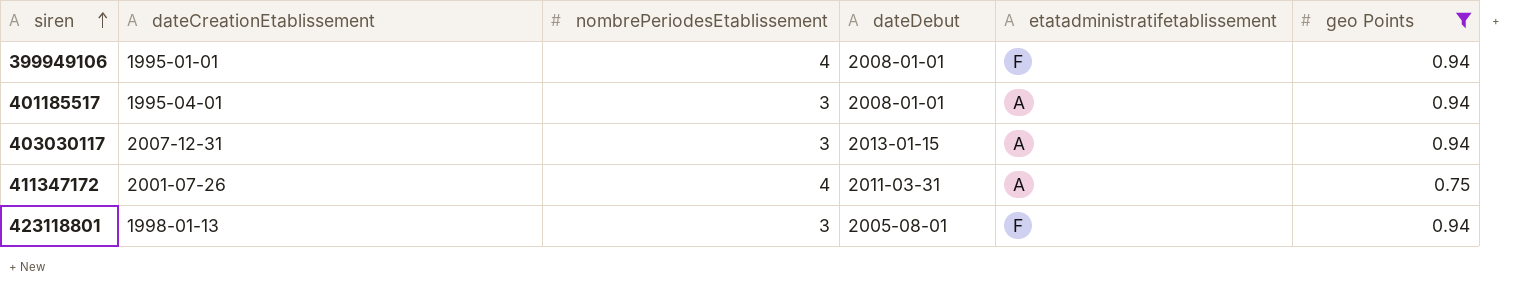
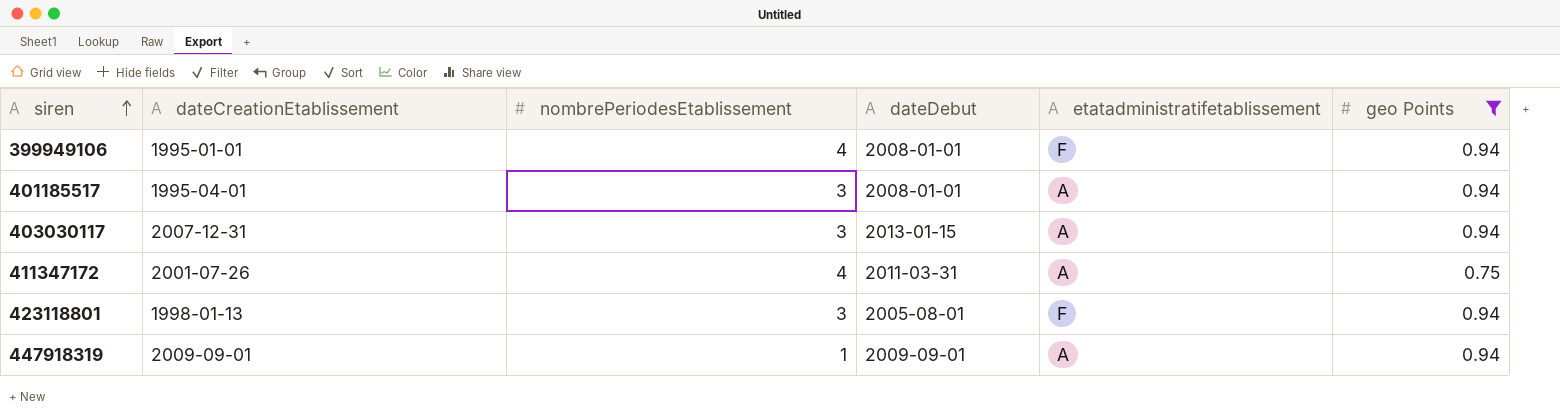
row 447918319: none -> 2009-09-01 | 1 | 2009-09-01 | A | 0.94

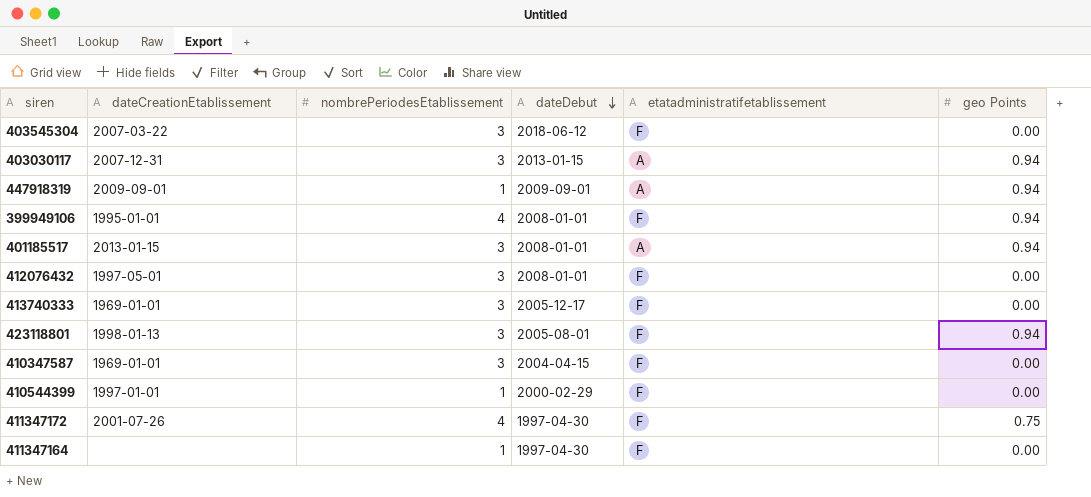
filter: geo Points != 0.00 -> none
row order: siren ascending -> dateDebut descending
401185517 | dateCreationEtablissement: 1995-04-01 -> 2013-01-15
411347172 | dateDebut: 2011-03-31 -> 1997-04-30
411347172 | etatadministratifetablissement: A -> F

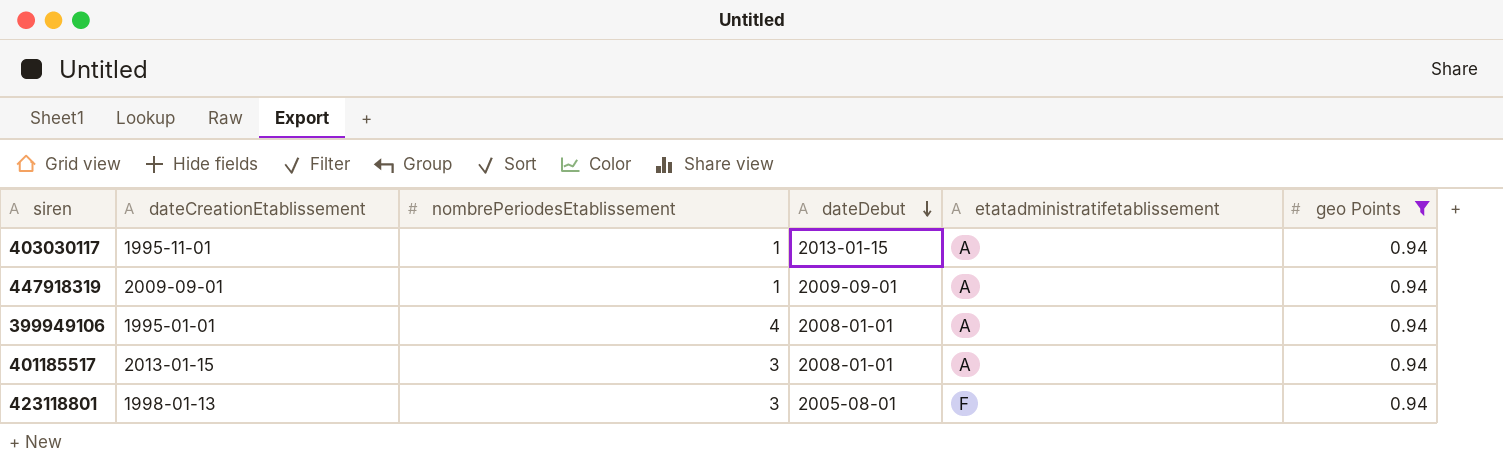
filter: none -> geo Points = 0.94
403030117 | dateCreationEtablissement: 2007-12-31 -> 1995-11-01
403030117 | nombrePeriodesEtablissement: 3 -> 1
399949106 | etatadministratifetablissement: F -> A

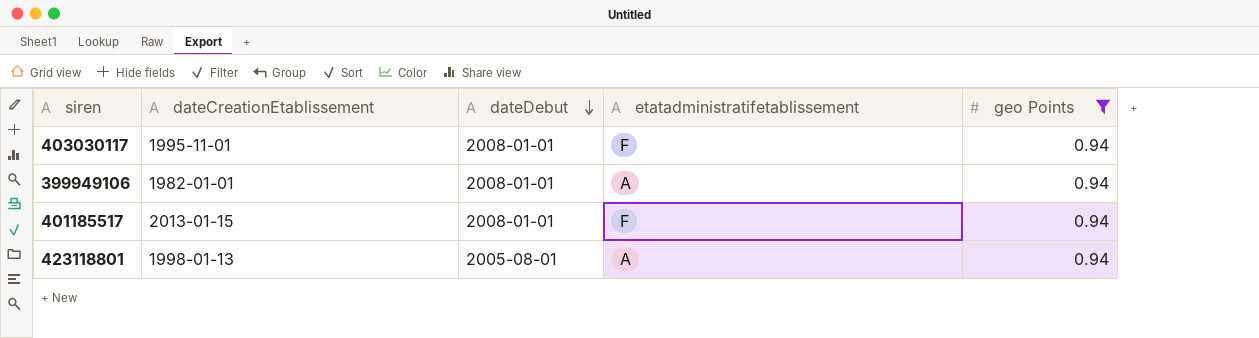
column nombrePeriodesEtablissement | position: 3 -> none
row 447918319: 2009-09-01 | 1 | 2009-09-01 | A | 0.94 -> none
403030117 | dateDebut: 2013-01-15 -> 2008-01-01
403030117 | etatadministratifetablissement: A -> F
399949106 | dateCreationEtablissement: 1995-01-01 -> 1982-01-01
401185517 | etatadministratifetablissement: A -> F
423118801 | etatadministratifetablissement: F -> A

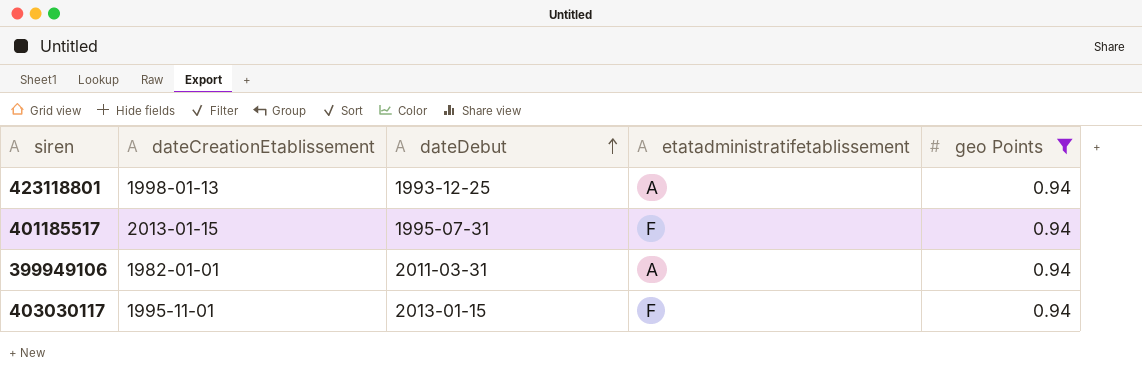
row order: dateDebut descending -> dateDebut ascending
423118801 | dateDebut: 2005-08-01 -> 1993-12-25
401185517 | dateDebut: 2008-01-01 -> 1995-07-31
399949106 | dateDebut: 2008-01-01 -> 2011-03-31
403030117 | dateDebut: 2008-01-01 -> 2013-01-15

